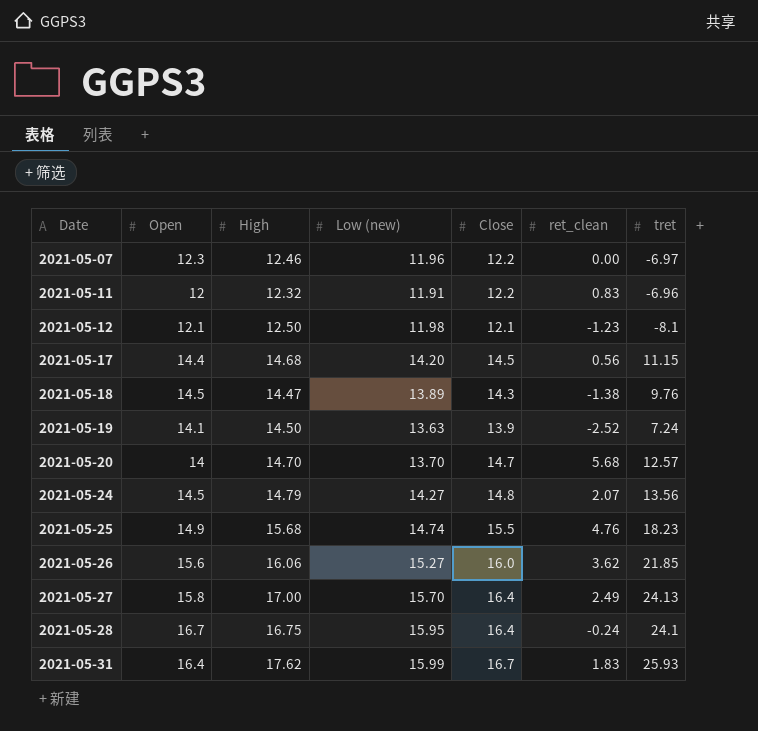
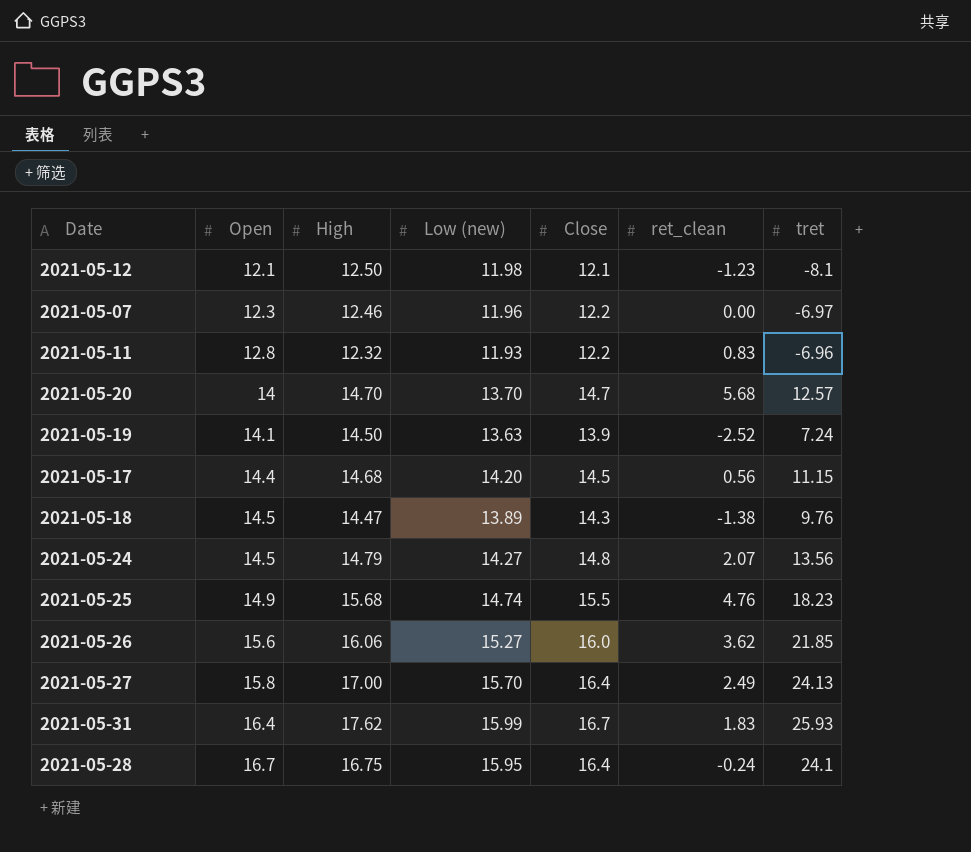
row order: Date ascending -> Open ascending
2021-05-11 | Open: 12 -> 12.8
2021-05-11 | Low (new): 11.91 -> 11.93

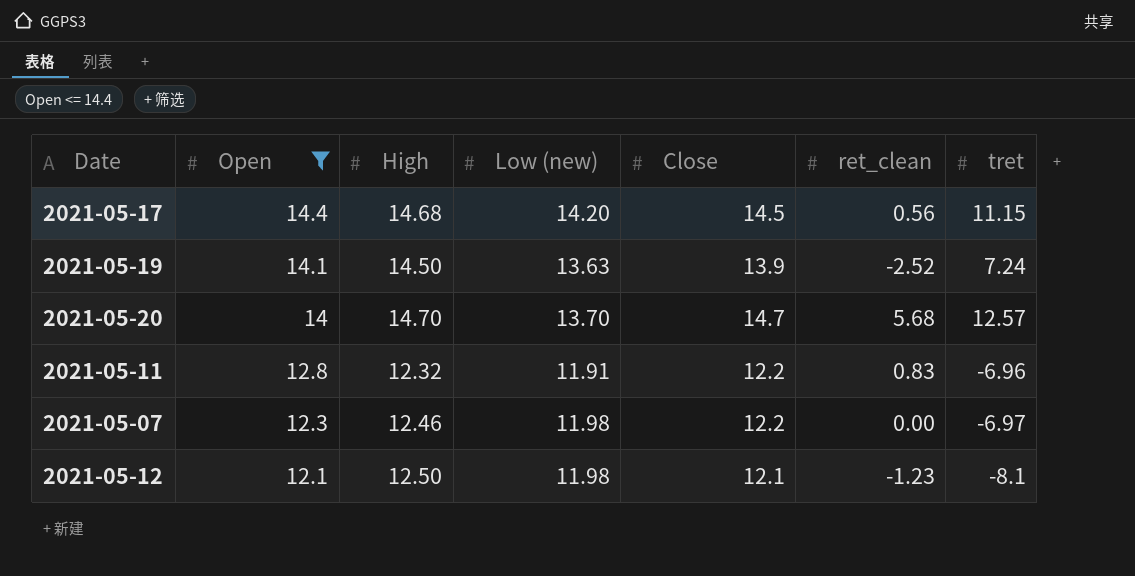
filter: none -> Open <= 14.4
row order: Open ascending -> Open descending
2021-05-11 | Low (new): 11.93 -> 11.91
2021-05-07 | Low (new): 11.96 -> 11.98

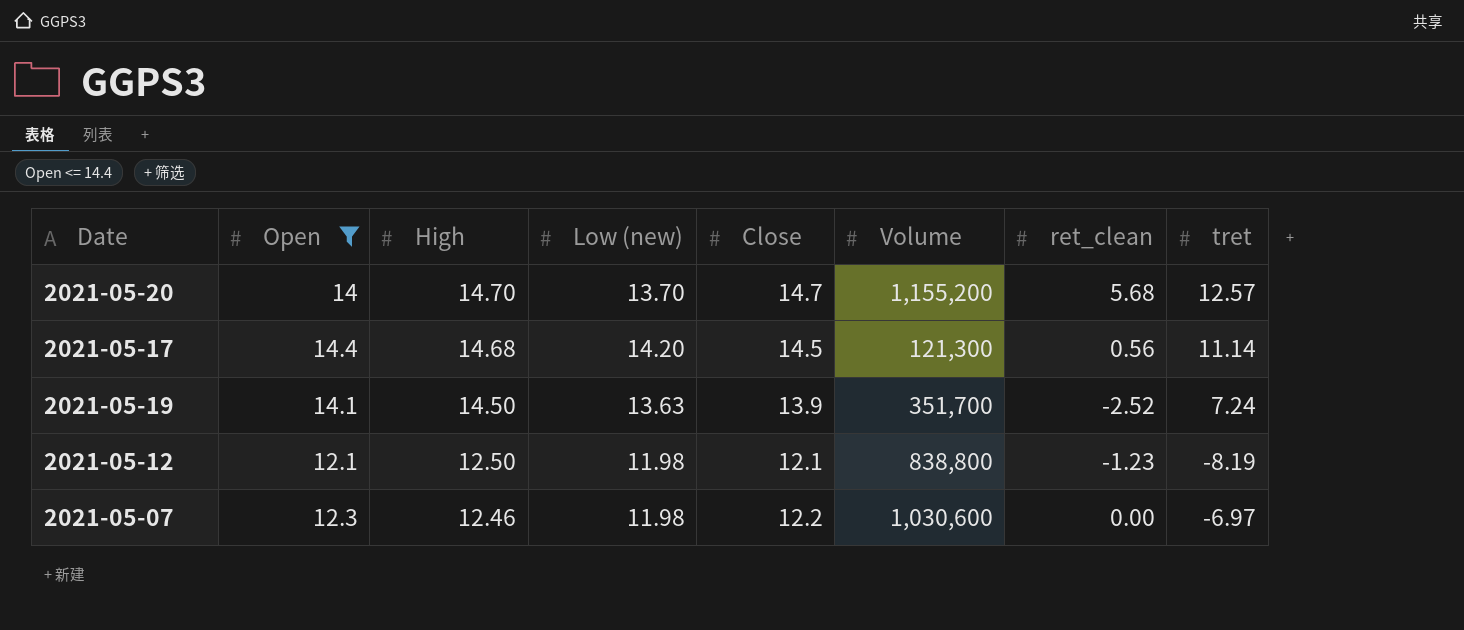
row order: Open descending -> High descending
column Volume | position: none -> 6
row 2021-05-11: 12.8 | 12.32 | 11.91 | 12.2 | 0.83 | -6.96 -> none
2021-05-17 | tret: 11.15 -> 11.14
2021-05-12 | tret: -8.1 -> -8.19

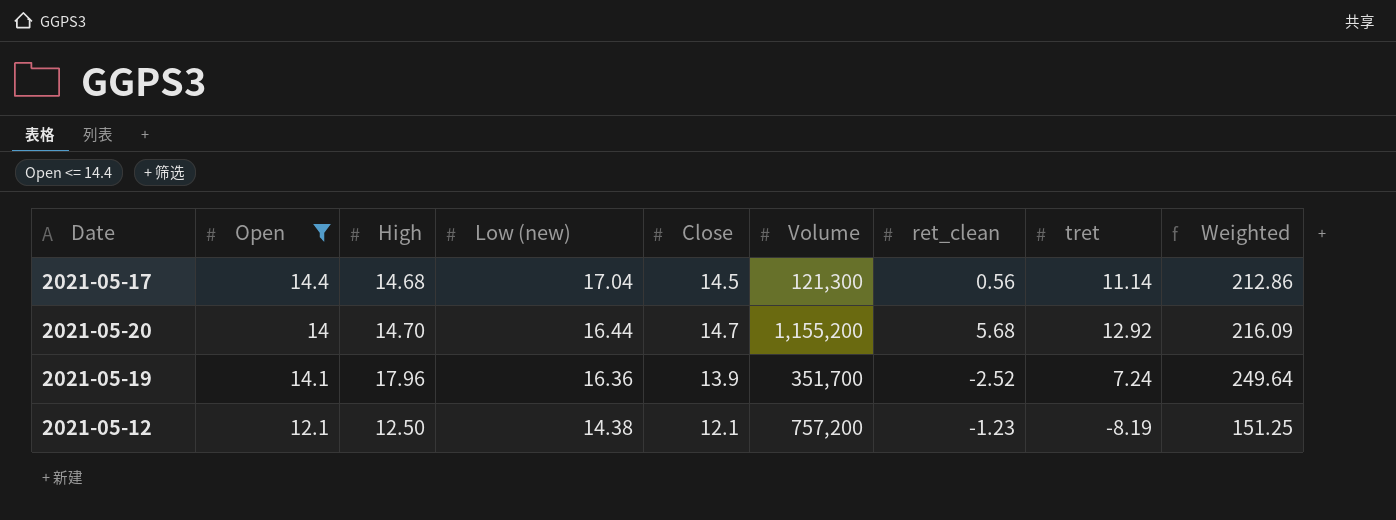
row order: High descending -> Low (new) descending
column Weighted | formula: none -> [High] * [Close]
row 2021-05-07: 12.3 | 12.46 | 11.98 | 12.2 | 1,030,600 | 0.00 | -6.97 -> none
2021-05-17 | Low (new): 14.20 -> 17.04
2021-05-20 | Low (new): 13.70 -> 16.44
2021-05-20 | tret: 12.57 -> 12.92
2021-05-19 | High: 14.50 -> 17.96
2021-05-19 | Low (new): 13.63 -> 16.36
2021-05-12 | Low (new): 11.98 -> 14.38
2021-05-12 | Volume: 838,800 -> 757,200

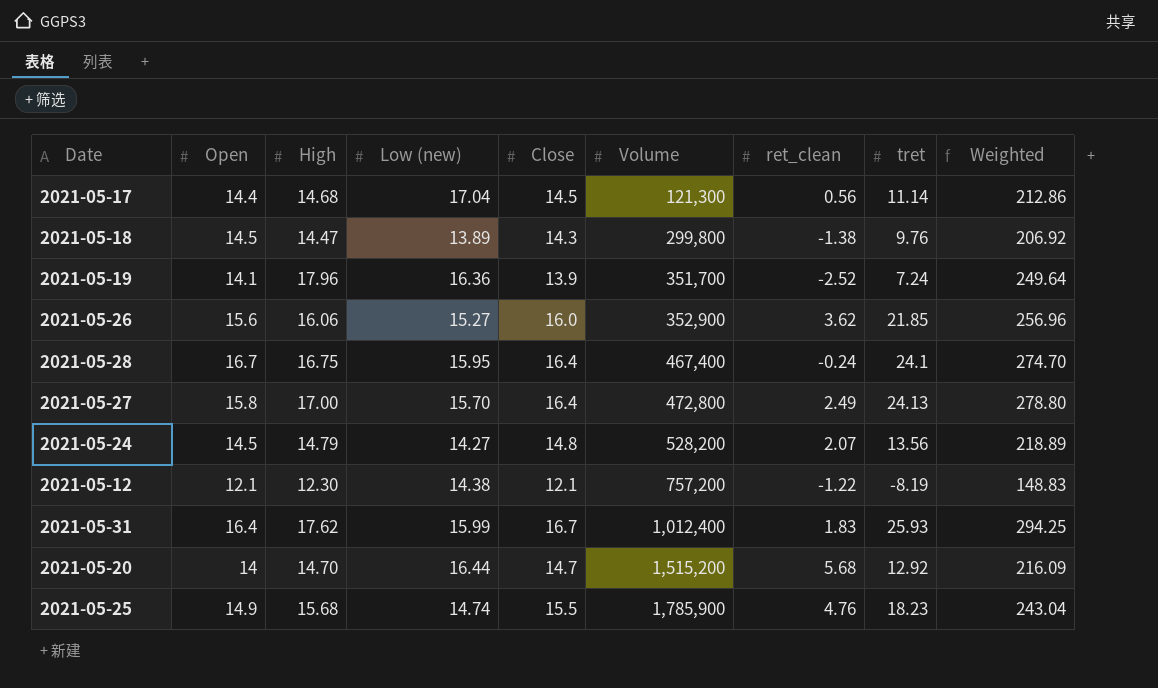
filter: Open <= 14.4 -> none
row order: Low (new) descending -> Volume ascending
2021-05-12 | High: 12.50 -> 12.30
2021-05-12 | ret_clean: -1.23 -> -1.22
2021-05-12 | Weighted: 151.25 -> 148.83
2021-05-20 | Volume: 1,155,200 -> 1,515,200

